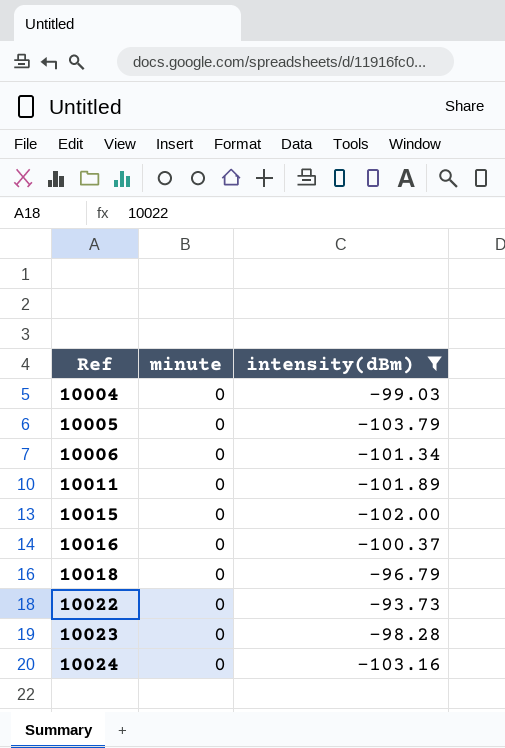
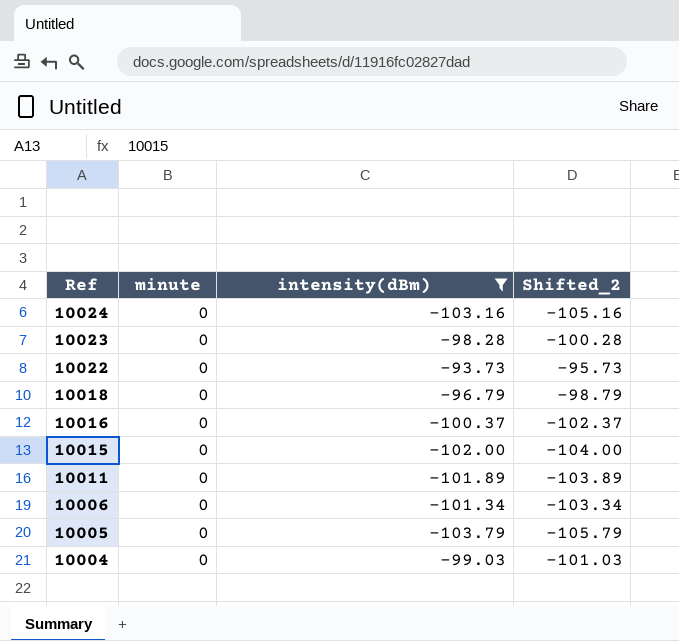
row order: Ref ascending -> Ref descending
column Shifted_2 | formula: none -> [intensity(dBm)] - 2

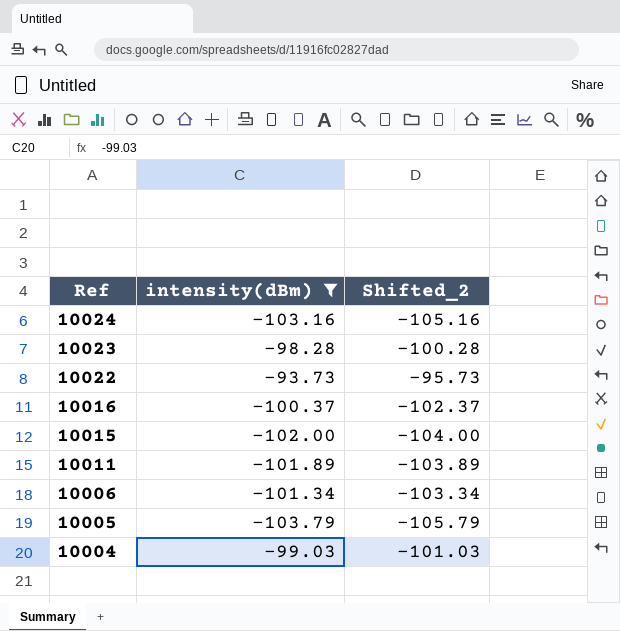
column minute | position: 2 -> none
row 10018: 0 | -96.79 | -98.79 -> none

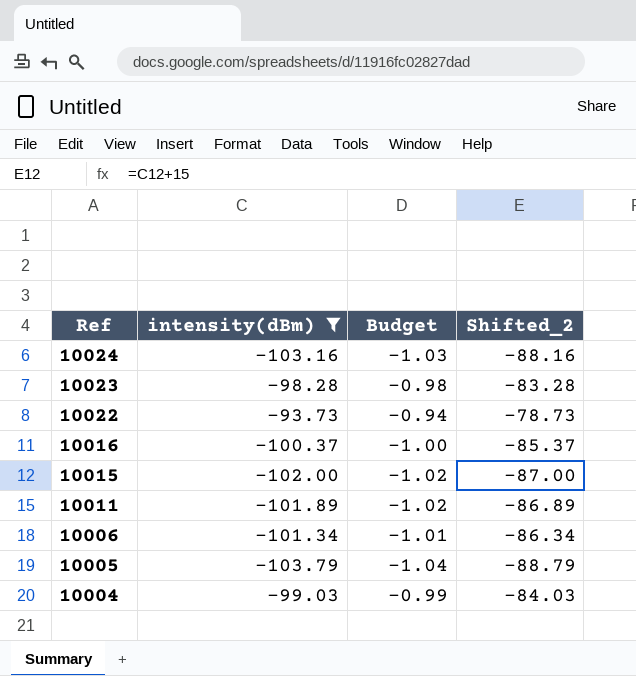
column Budget | formula: none -> [intensity(dBm)] * 0.01
column Shifted_2 | formula: [intensity(dBm)] - 2 -> [intensity(dBm)] + 15

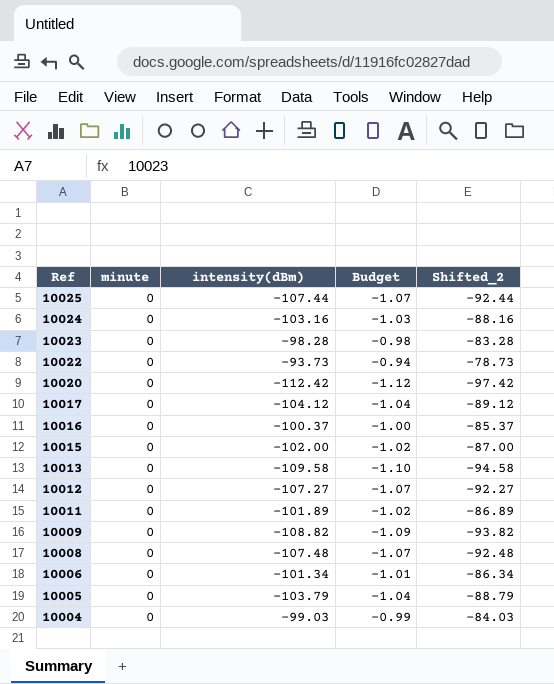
filter: intensity(dBm) >= -103.79 -> none
column minute | position: none -> 2

